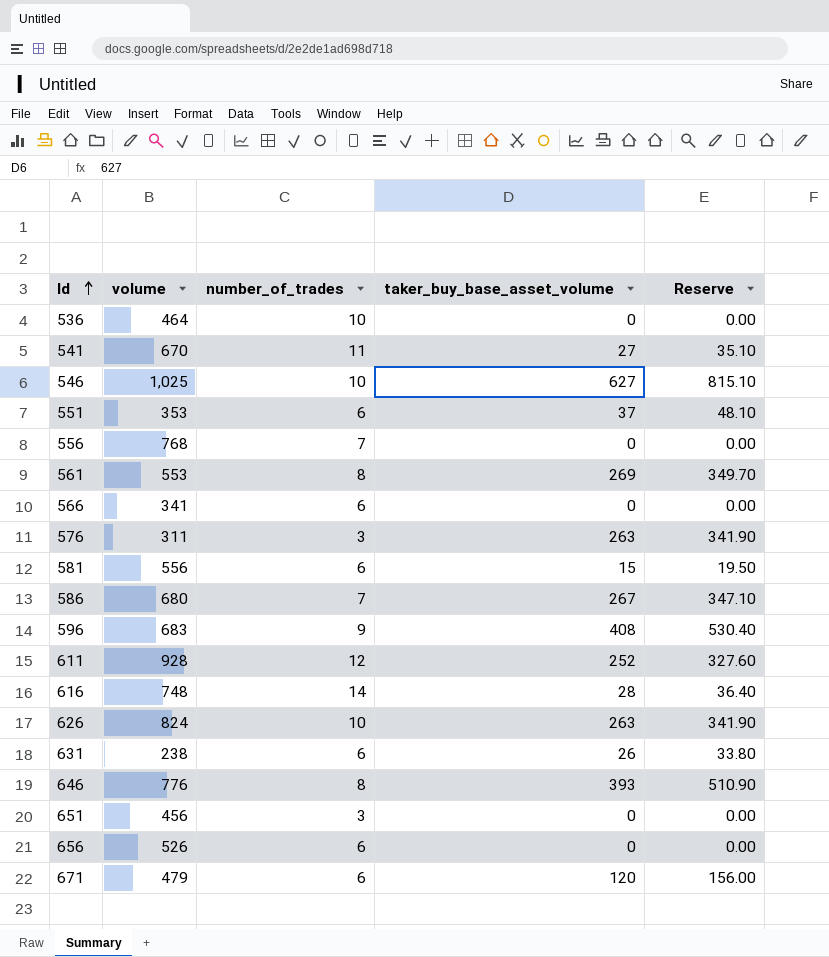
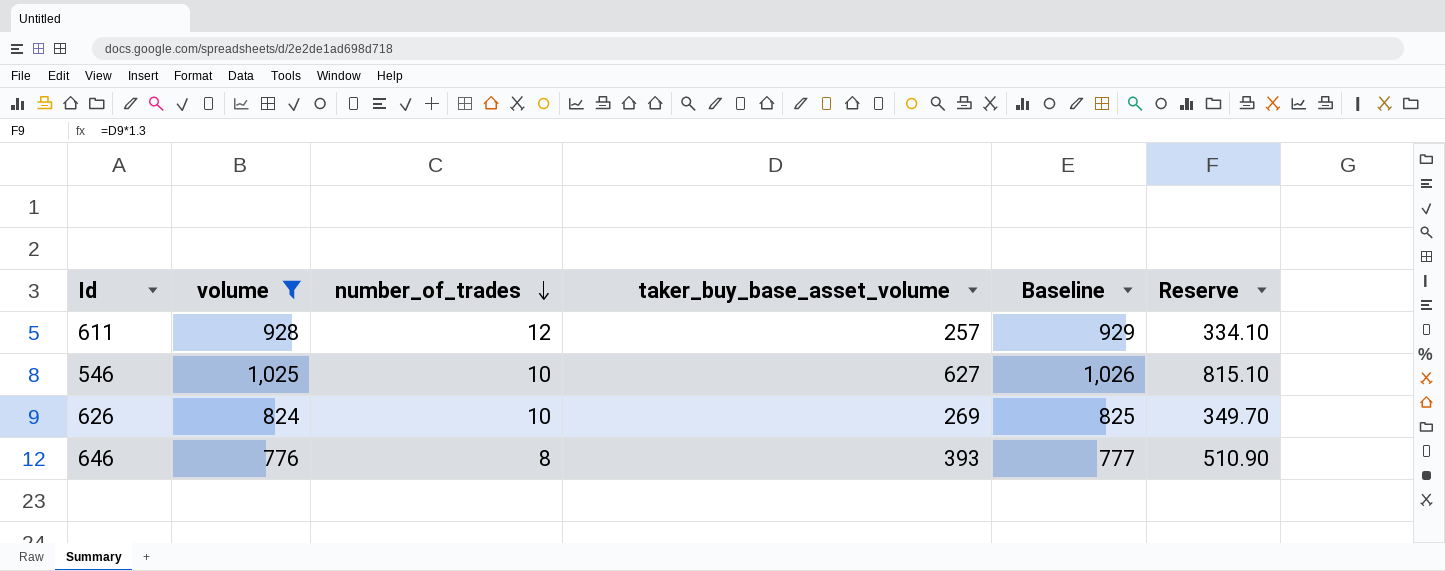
filter: none -> volume >= 776
row order: Id ascending -> number_of_trades descending
column Baseline | formula: none -> [volume] + 1
611 | taker_buy_base_asset_volume: 252 -> 257
611 | Reserve: 327.60 -> 334.10
626 | taker_buy_base_asset_volume: 263 -> 269
626 | Reserve: 341.90 -> 349.70

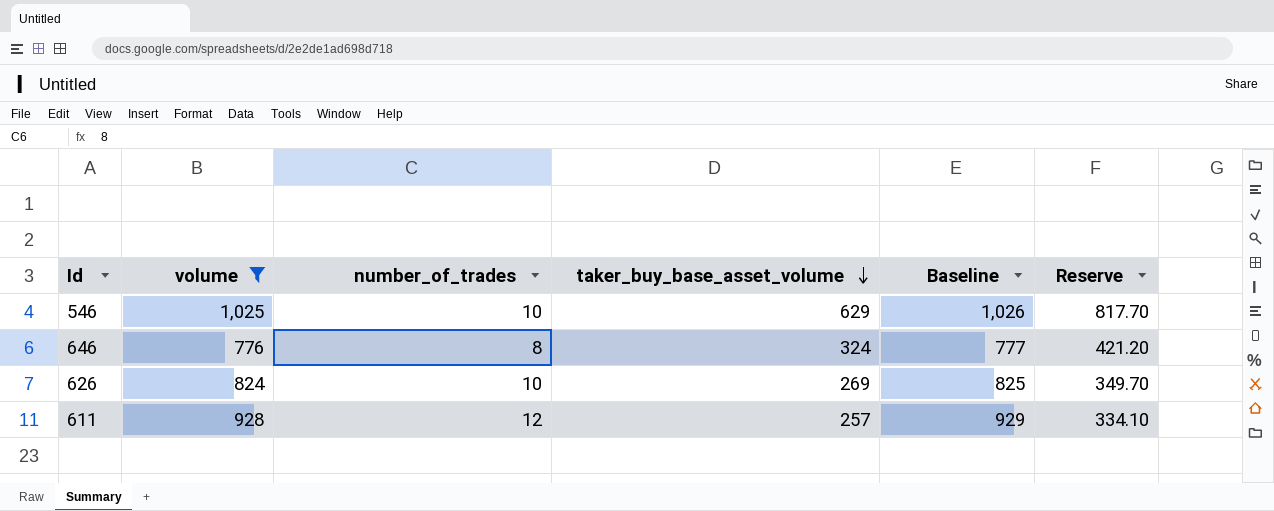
row order: number_of_trades descending -> taker_buy_base_asset_volume descending
546 | taker_buy_base_asset_volume: 627 -> 629
546 | Reserve: 815.10 -> 817.70
646 | taker_buy_base_asset_volume: 393 -> 324
646 | Reserve: 510.90 -> 421.20

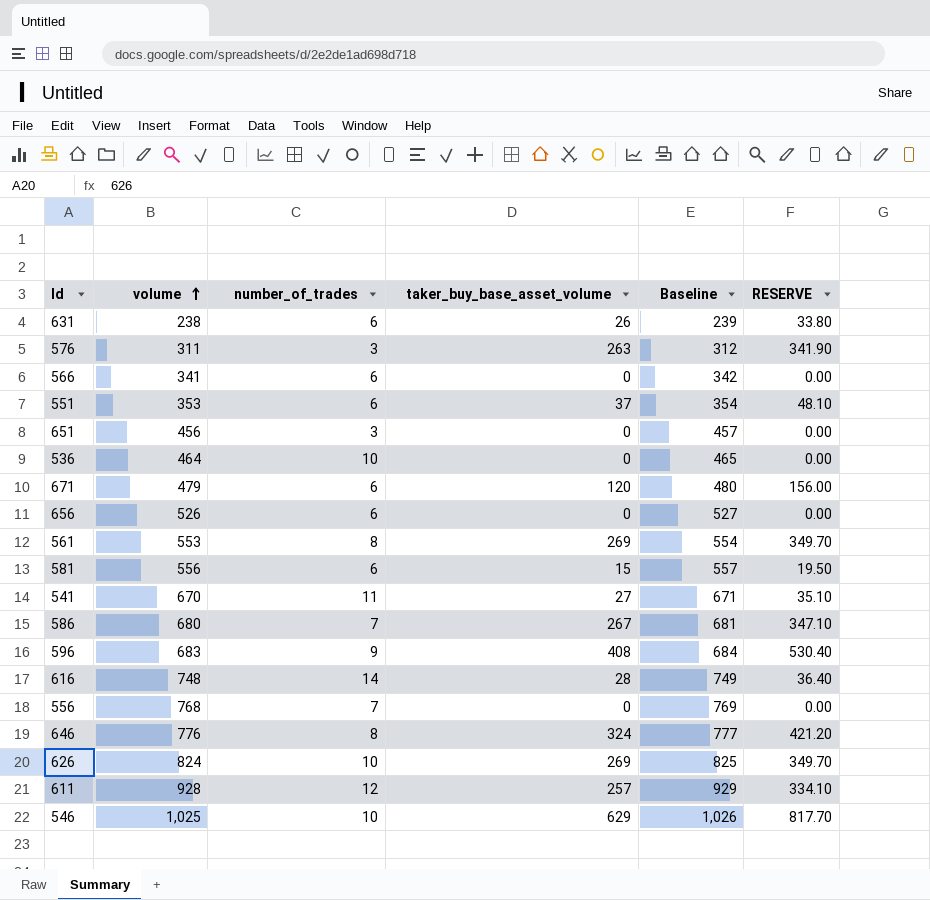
filter: volume >= 776 -> none
row order: taker_buy_base_asset_volume descending -> volume ascending
column name: Reserve -> RESERVE

